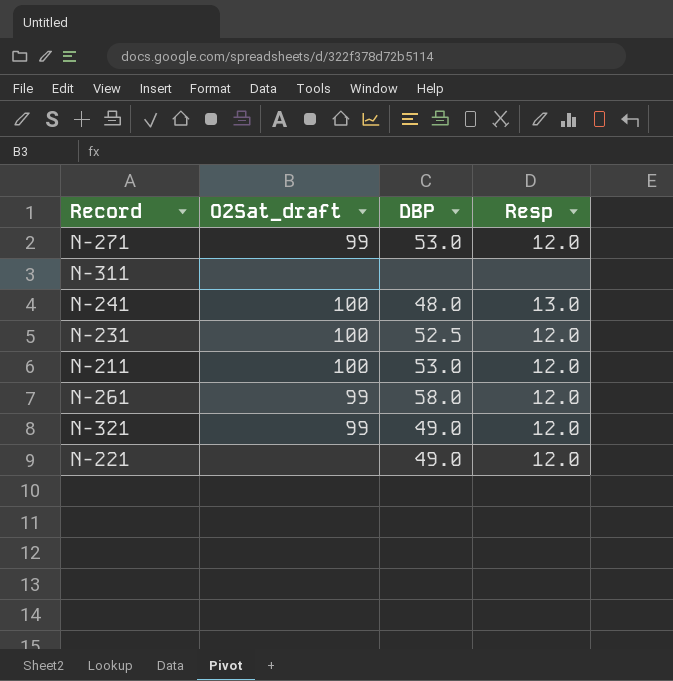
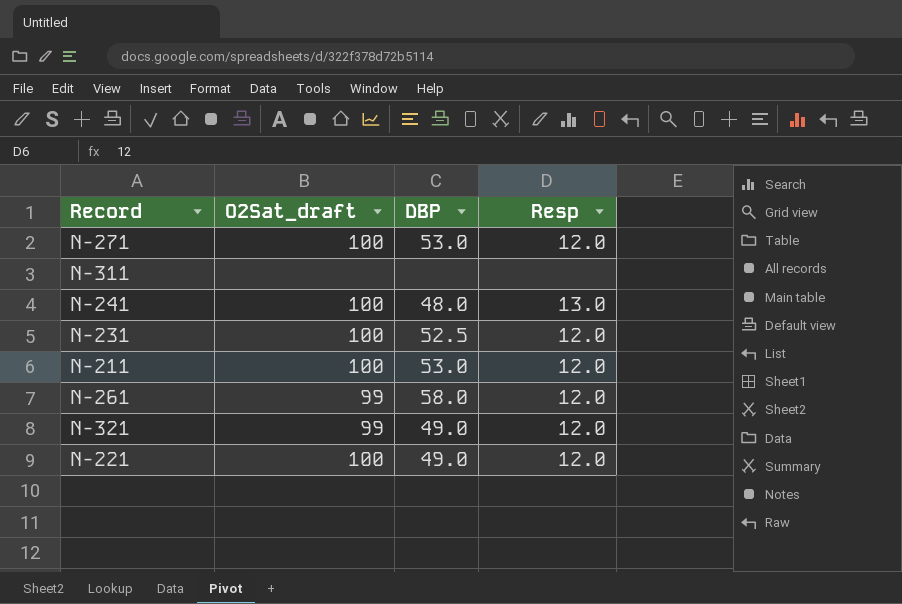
N-271 | O2Sat_draft: 99 -> 100
N-221 | O2Sat_draft: none -> 100

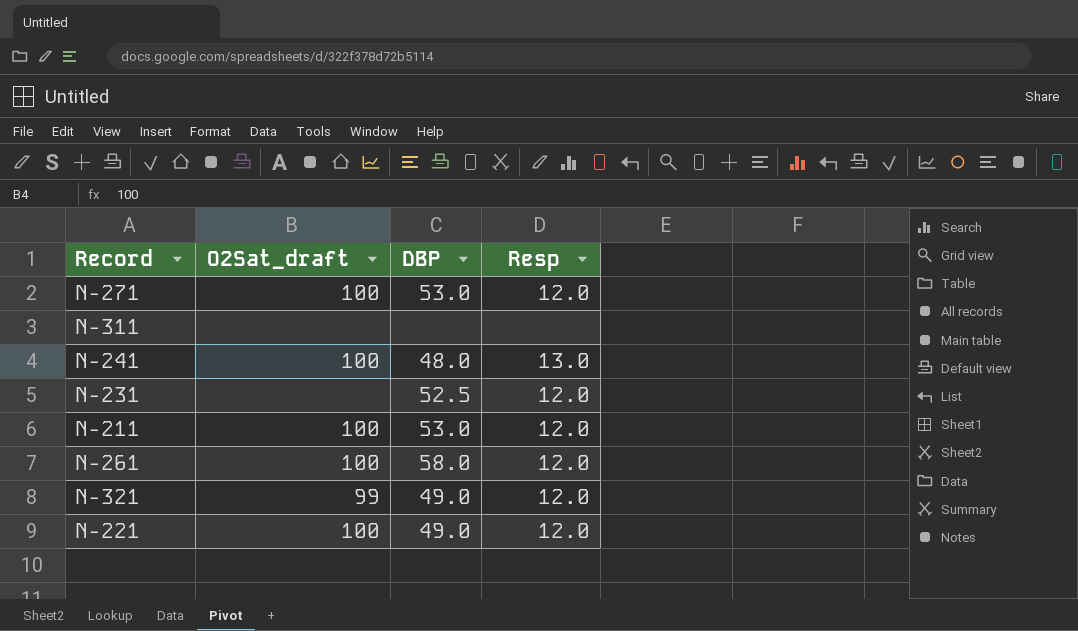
N-231 | O2Sat_draft: 100 -> none
N-261 | O2Sat_draft: 99 -> 100

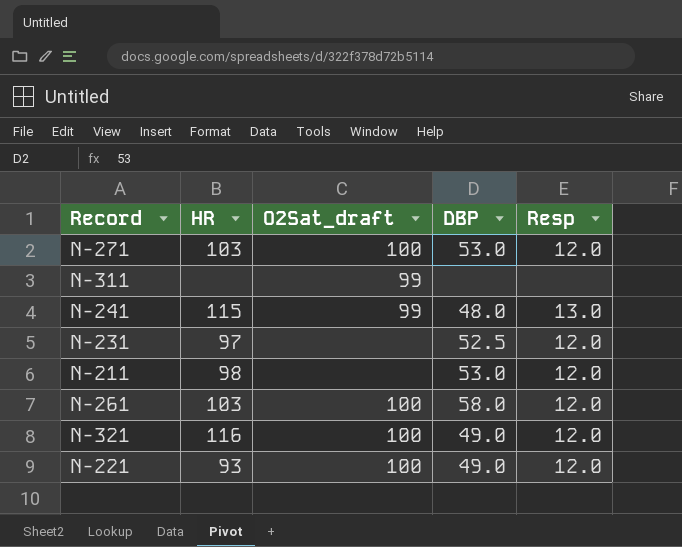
column HR | position: none -> 2
N-311 | O2Sat_draft: none -> 99
N-241 | O2Sat_draft: 100 -> 99
N-211 | O2Sat_draft: 100 -> none
N-321 | O2Sat_draft: 99 -> 100

